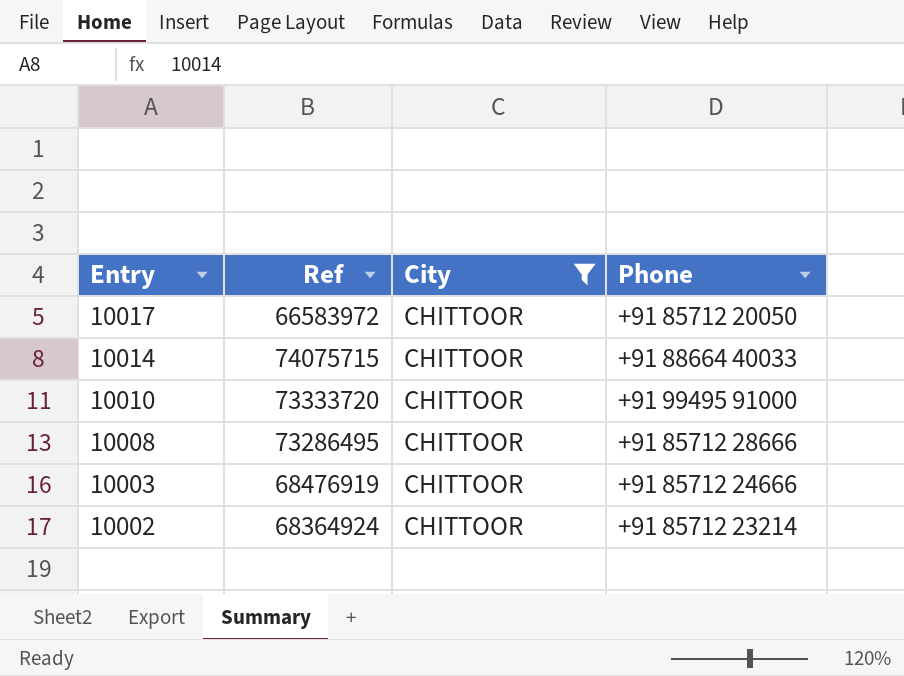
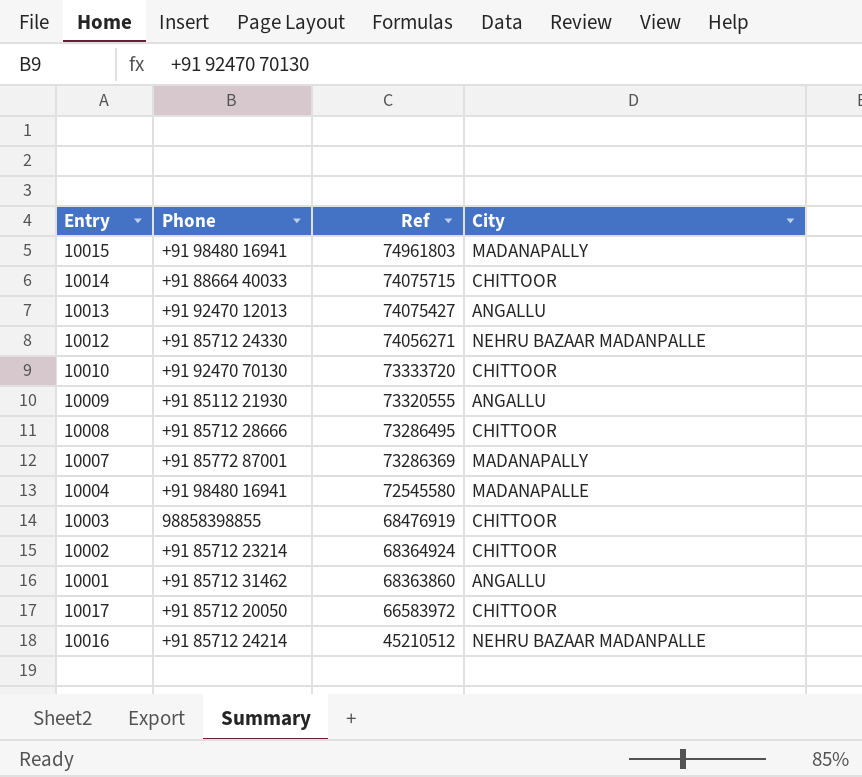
filter: City = CHITTOOR -> none
row order: Entry descending -> Ref descending
column Phone | position: 4 -> 2
10010 | Phone: +91 99495 91000 -> +91 92470 70130
10003 | Phone: +91 85712 24666 -> 98858398855

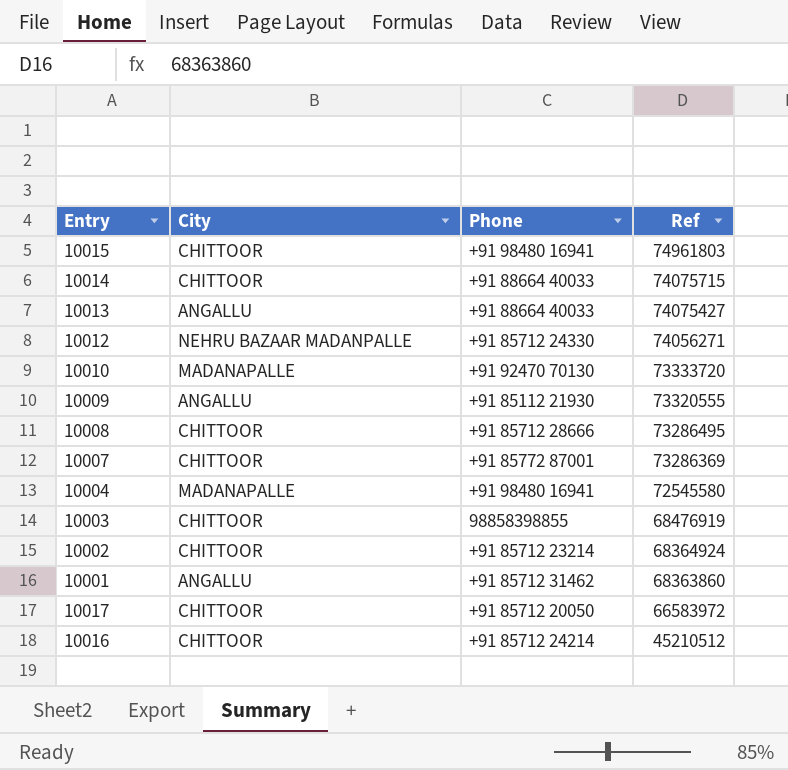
column City | position: 4 -> 2
10015 | City: MADANAPALLY -> CHITTOOR
10013 | Phone: +91 92470 12013 -> +91 88664 40033
10010 | City: CHITTOOR -> MADANAPALLE
10007 | City: MADANAPALLY -> CHITTOOR
10016 | City: NEHRU BAZAAR MADANPALLE -> CHITTOOR

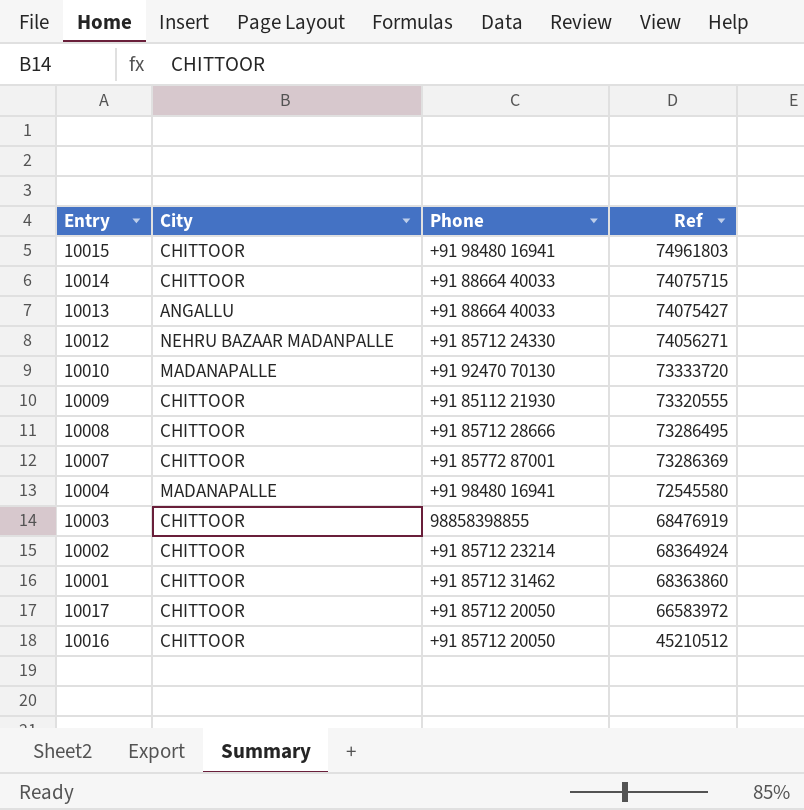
10009 | City: ANGALLU -> CHITTOOR
10001 | City: ANGALLU -> CHITTOOR
10016 | Phone: +91 85712 24214 -> +91 85712 20050

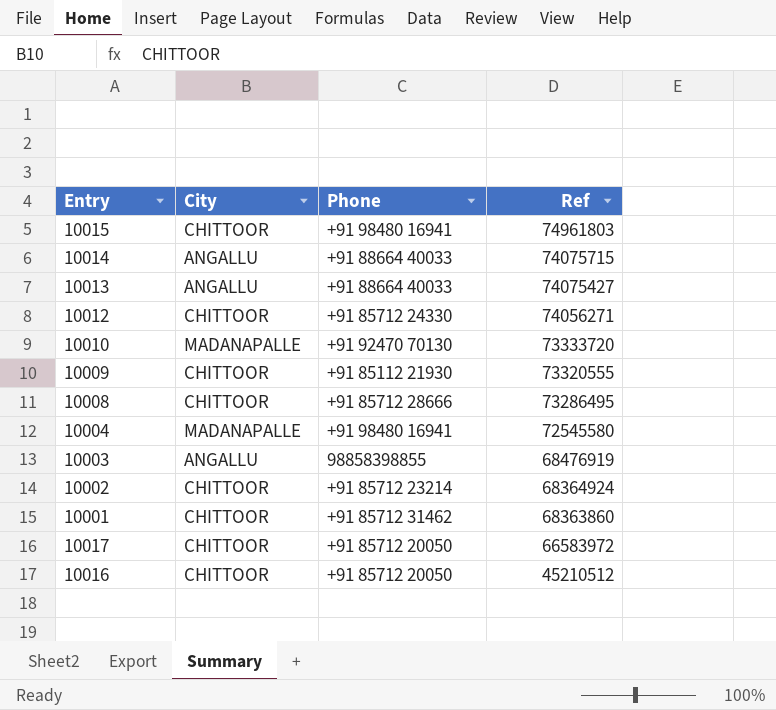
row 10007: CHITTOOR | +91 85772 87001 | 73286369 -> none
10014 | City: CHITTOOR -> ANGALLU
10012 | City: NEHRU BAZAAR MADANPALLE -> CHITTOOR
10003 | City: CHITTOOR -> ANGALLU

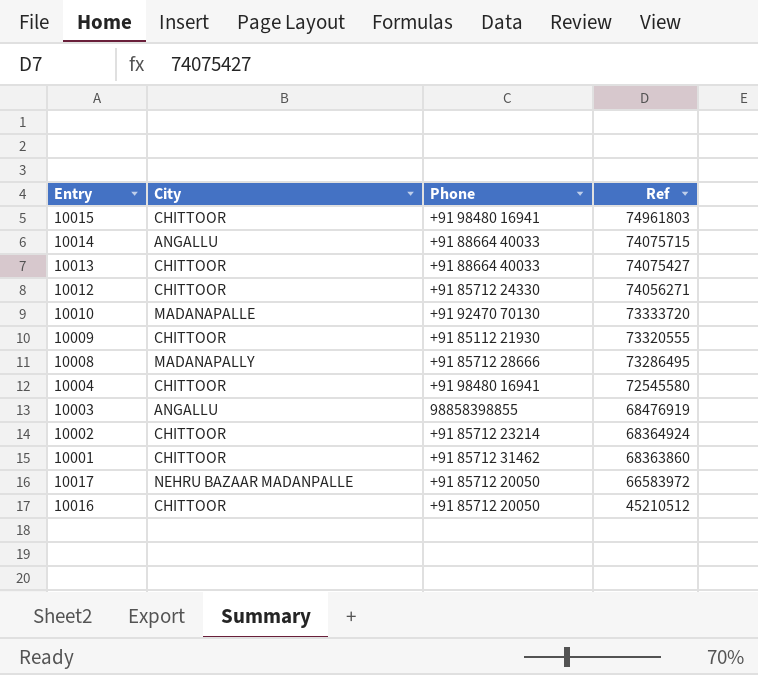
10013 | City: ANGALLU -> CHITTOOR
10008 | City: CHITTOOR -> MADANAPALLY
10004 | City: MADANAPALLE -> CHITTOOR
10017 | City: CHITTOOR -> NEHRU BAZAAR MADANPALLE

